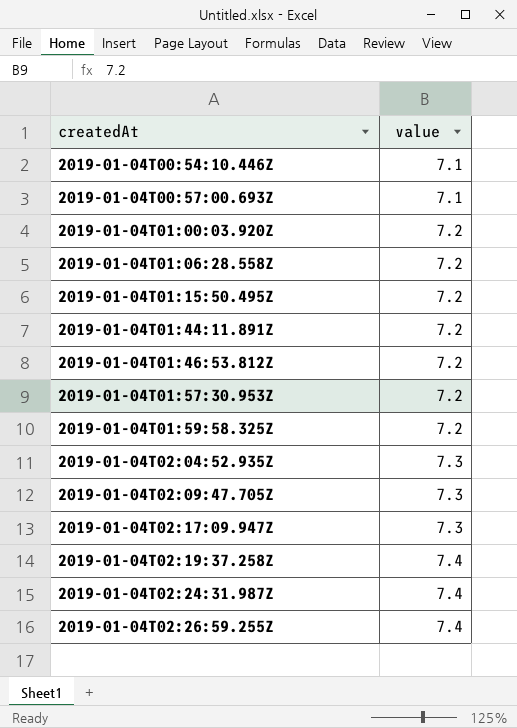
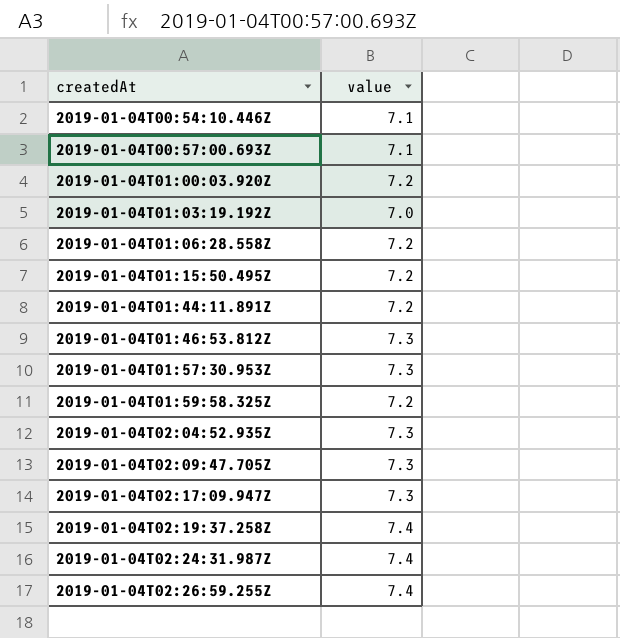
row 2019-01-04T01:03:19.192Z: none -> 7.0
2019-01-04T01:46:53.812Z | value: 7.2 -> 7.3
2019-01-04T01:57:30.953Z | value: 7.2 -> 7.3

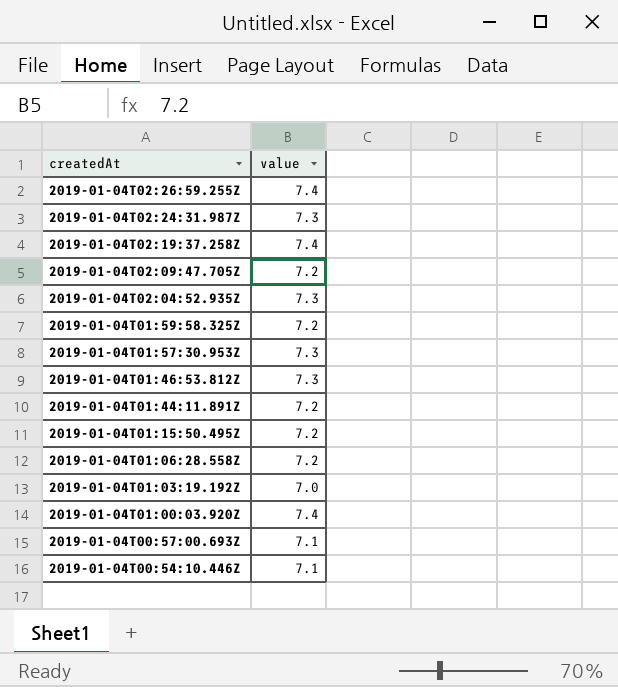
row order: createdAt ascending -> createdAt descending
row 2019-01-04T02:17:09.947Z: 7.3 -> none
2019-01-04T02:24:31.987Z | value: 7.4 -> 7.3
2019-01-04T02:09:47.705Z | value: 7.3 -> 7.2
2019-01-04T01:00:03.920Z | value: 7.2 -> 7.4

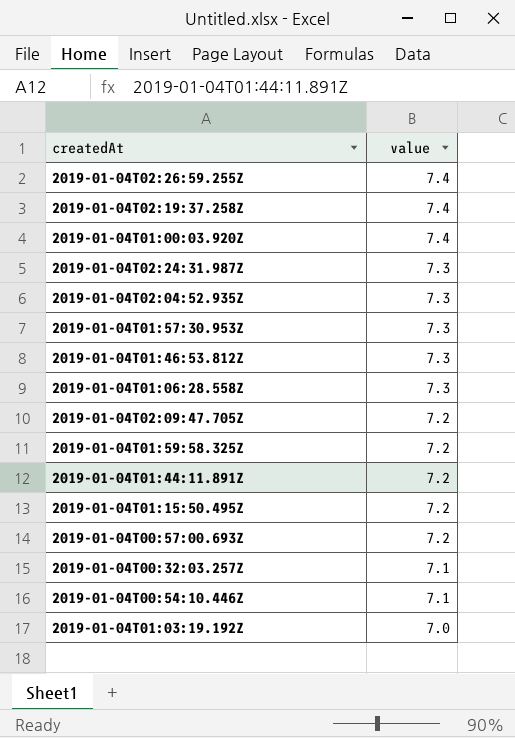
row order: createdAt descending -> value descending
2019-01-04T01:06:28.558Z | value: 7.2 -> 7.3
2019-01-04T00:57:00.693Z | value: 7.1 -> 7.2
row 2019-01-04T00:32:03.257Z: none -> 7.1

